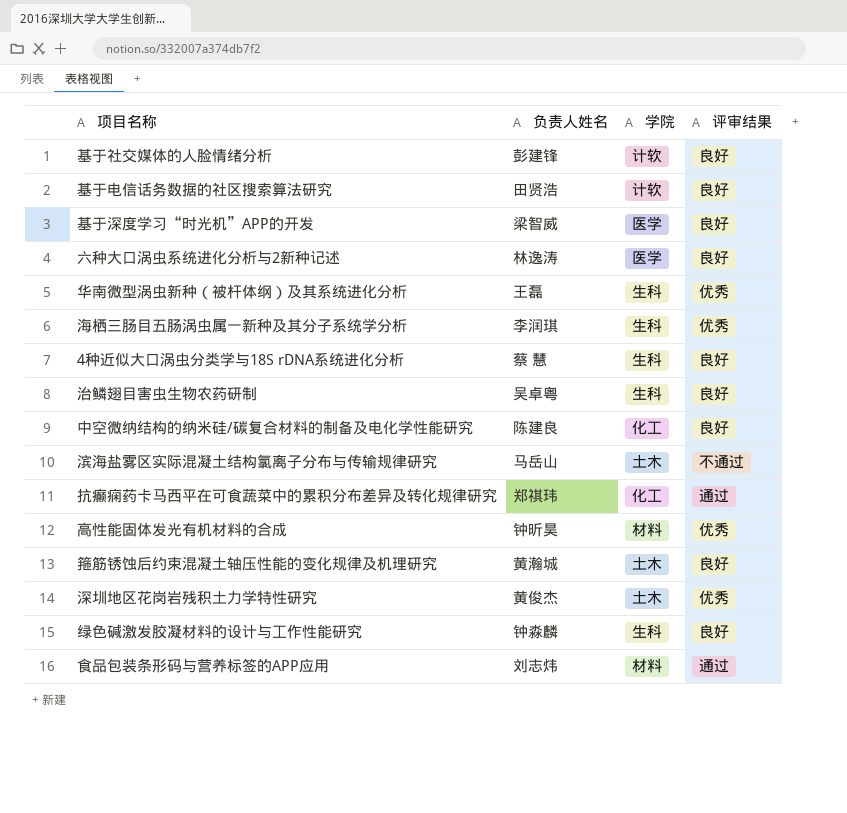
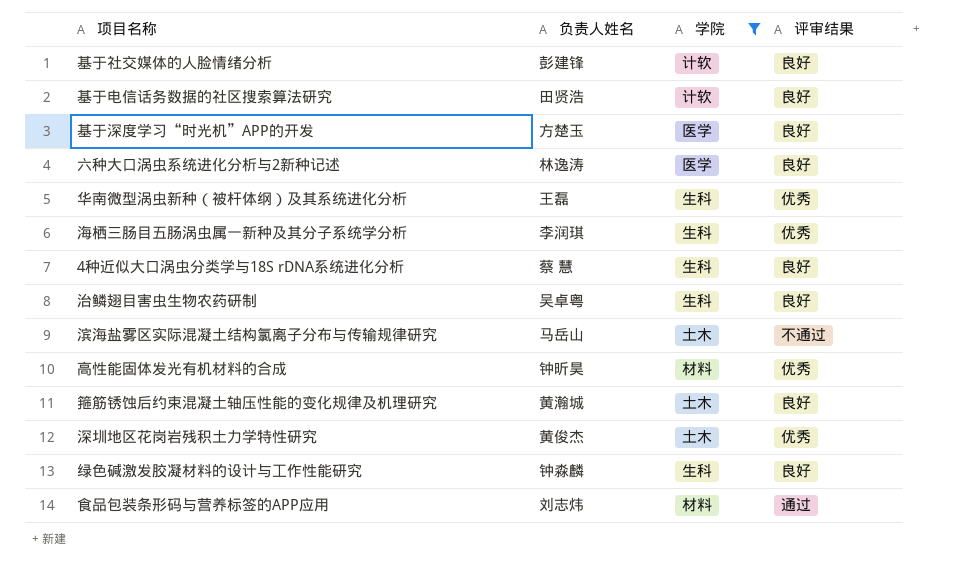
filter: none -> 学院 != 化工
基于深度学习“时光机”APP的开发 | 负责人姓名: 梁智威 -> 方楚玉

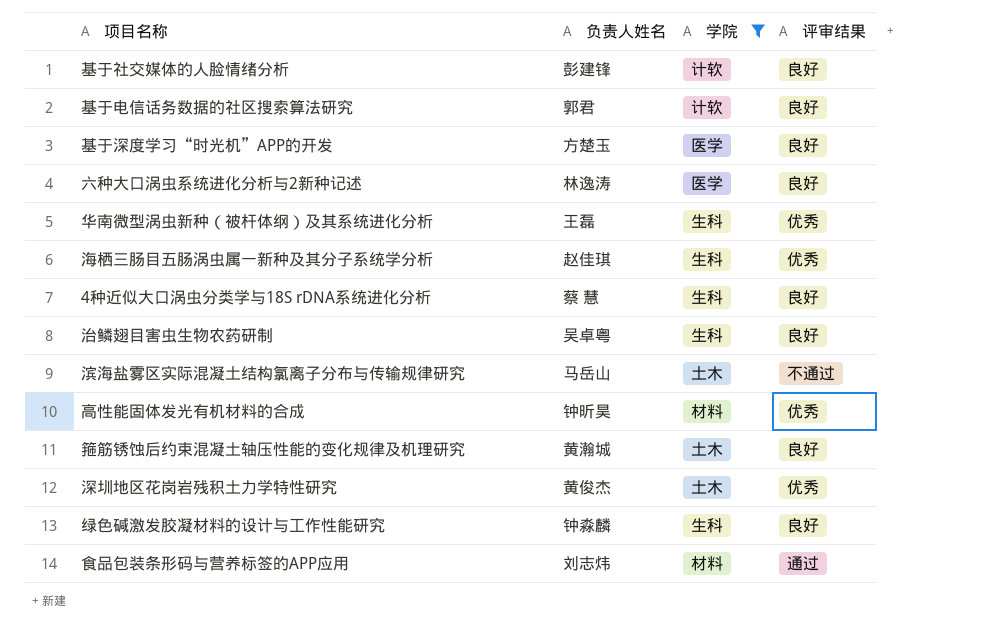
基于电信话务数据的社区搜索算法研究 | 负责人姓名: 田贤浩 -> 郭君
海栖三肠目五肠涡虫属一新种及其分子系统学分析 | 负责人姓名: 李润琪 -> 赵佳琪

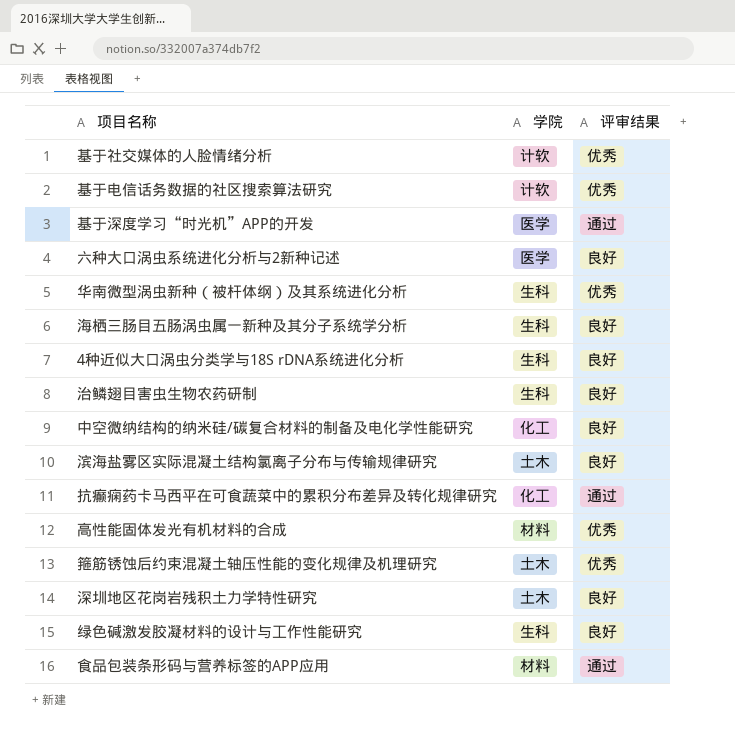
filter: 学院 != 化工 -> none
column 负责人姓名 | position: 2 -> none
基于社交媒体的人脸情绪分析 | 评审结果: 良好 -> 优秀
基于电信话务数据的社区搜索算法研究 | 评审结果: 良好 -> 优秀
基于深度学习“时光机”APP的开发 | 评审结果: 良好 -> 通过
海栖三肠目五肠涡虫属一新种及其分子系统学分析 | 评审结果: 优秀 -> 良好
滨海盐雾区实际混凝土结构氯离子分布与传输规律研究 | 评审结果: 不通过 -> 良好
箍筋锈蚀后约束混凝土轴压性能的变化规律及机理研究 | 评审结果: 良好 -> 优秀
深圳地区花岗岩残积土力学特性研究 | 评审结果: 优秀 -> 良好

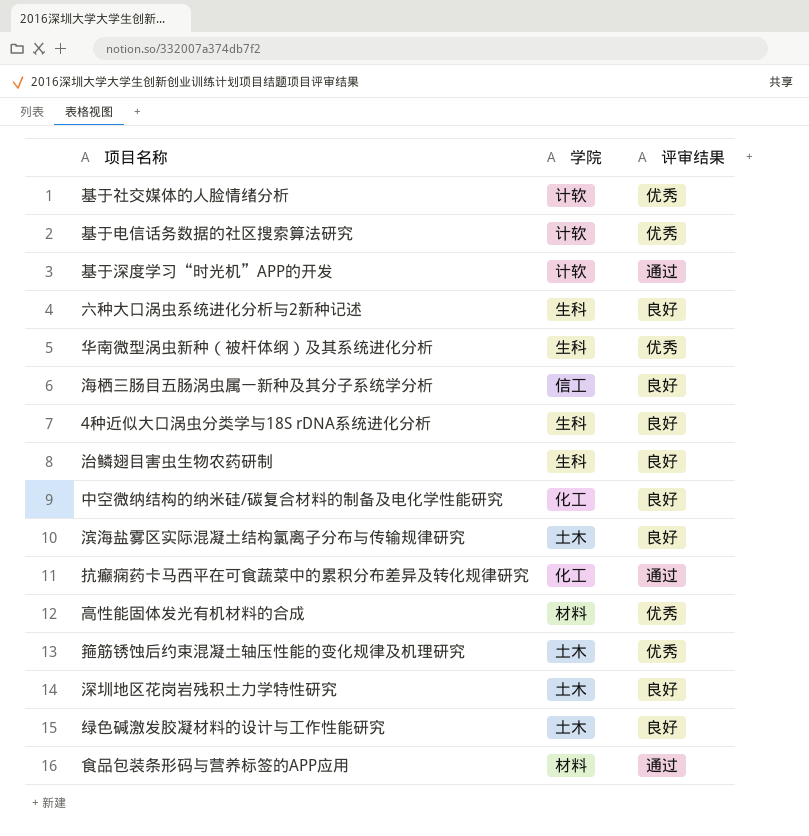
基于深度学习“时光机”APP的开发 | 学院: 医学 -> 计软
六种大口涡虫系统进化分析与2新种记述 | 学院: 医学 -> 生科
海栖三肠目五肠涡虫属一新种及其分子系统学分析 | 学院: 生科 -> 信工
绿色碱激发胶凝材料的设计与工作性能研究 | 学院: 生科 -> 土木

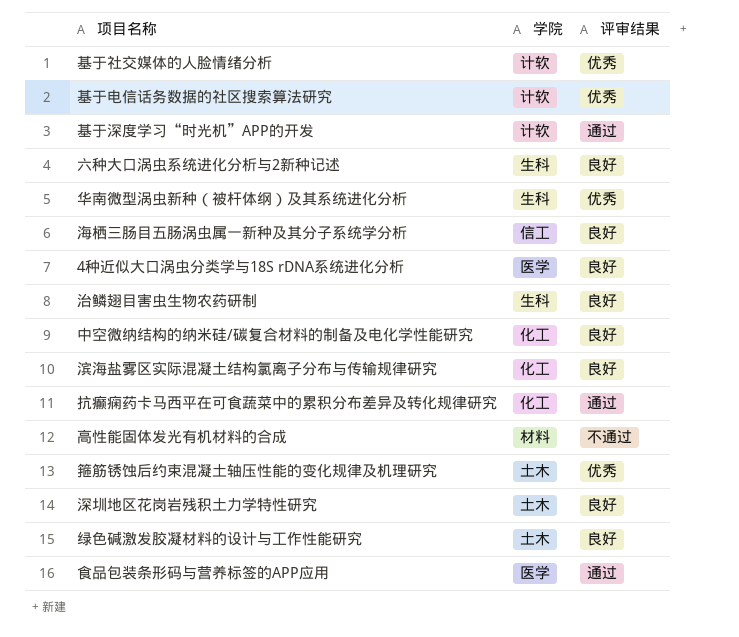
4种近似大口涡虫分类学与18S rDNA系统进化分析 | 学院: 生科 -> 医学
滨海盐雾区实际混凝土结构氯离子分布与传输规律研究 | 学院: 土木 -> 化工
高性能固体发光有机材料的合成 | 评审结果: 优秀 -> 不通过
食品包装条形码与营养标签的APP应用 | 学院: 材料 -> 医学

